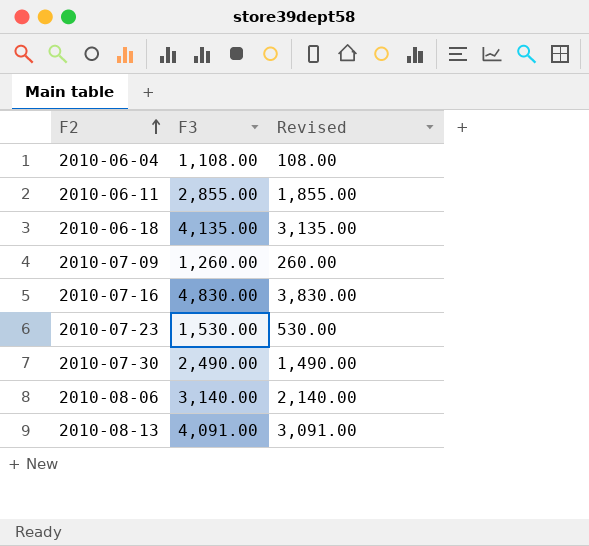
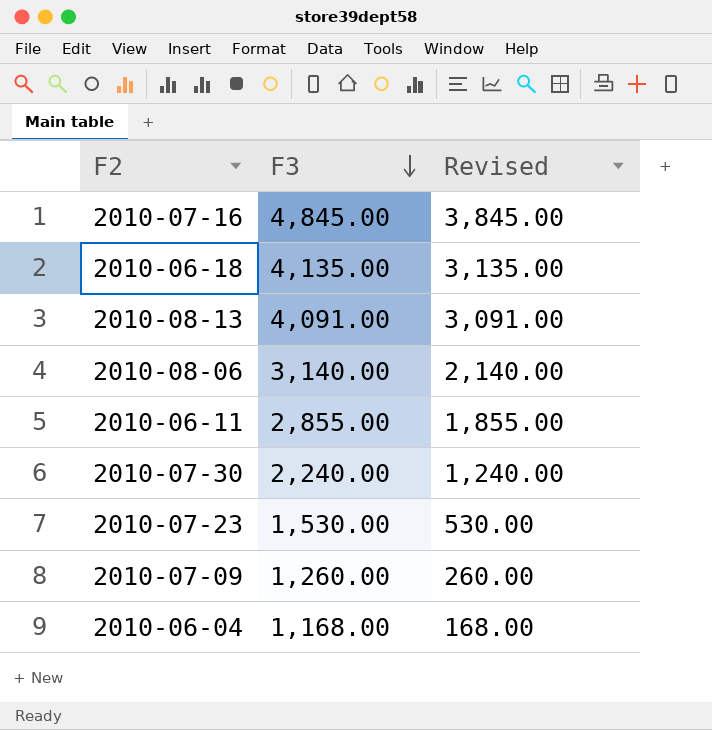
row order: F2 ascending -> F3 descending
2010-07-16 | F3: 4,830.00 -> 4,845.00
2010-07-16 | Revised: 3,830.00 -> 3,845.00
2010-07-30 | F3: 2,490.00 -> 2,240.00
2010-07-30 | Revised: 1,490.00 -> 1,240.00
2010-06-04 | F3: 1,108.00 -> 1,168.00
2010-06-04 | Revised: 108.00 -> 168.00

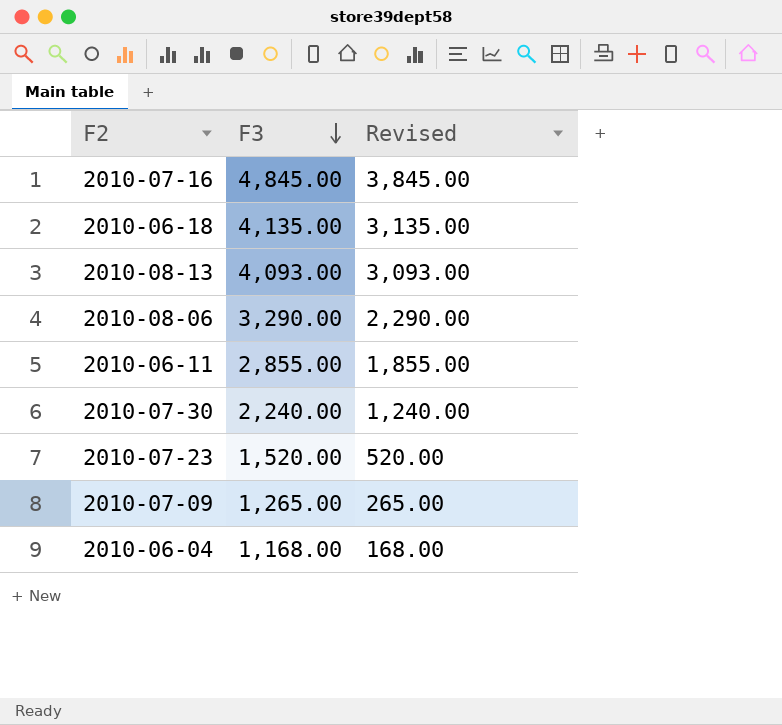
2010-08-13 | F3: 4,091.00 -> 4,093.00
2010-08-13 | Revised: 3,091.00 -> 3,093.00
2010-08-06 | F3: 3,140.00 -> 3,290.00
2010-08-06 | Revised: 2,140.00 -> 2,290.00
2010-07-23 | F3: 1,530.00 -> 1,520.00
2010-07-23 | Revised: 530.00 -> 520.00
2010-07-09 | F3: 1,260.00 -> 1,265.00
2010-07-09 | Revised: 260.00 -> 265.00

